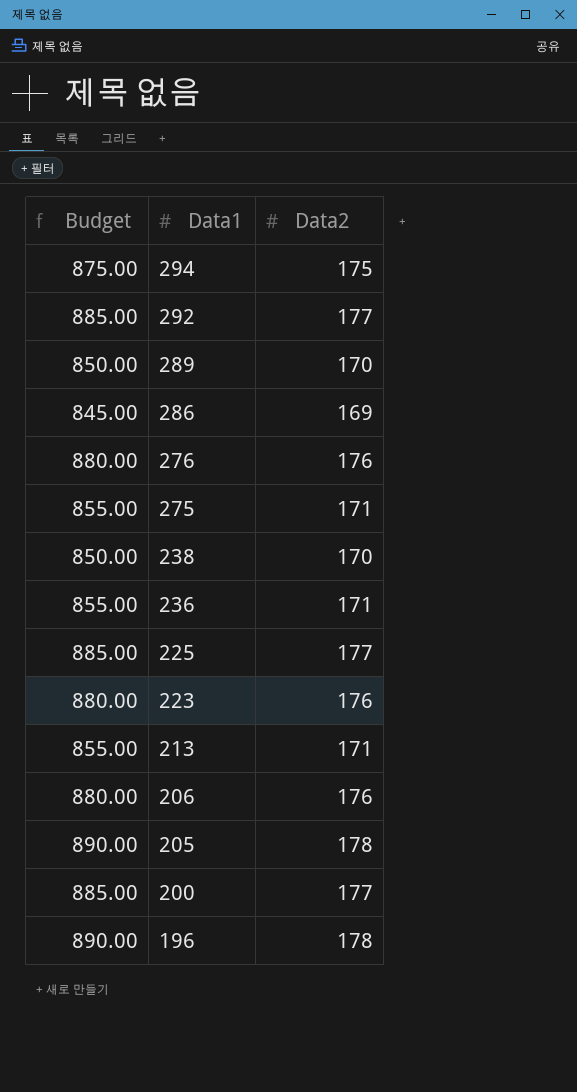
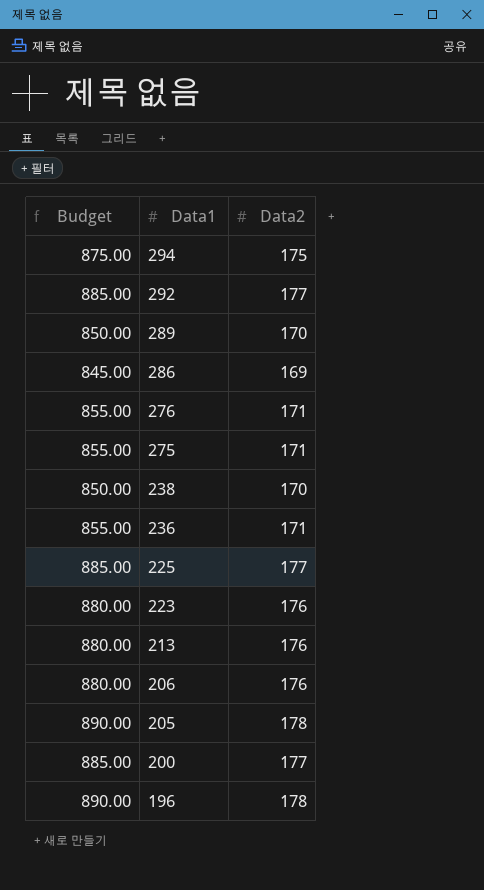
276 | Budget: 880.00 -> 855.00
276 | Data2: 176 -> 171
213 | Budget: 855.00 -> 880.00
213 | Data2: 171 -> 176

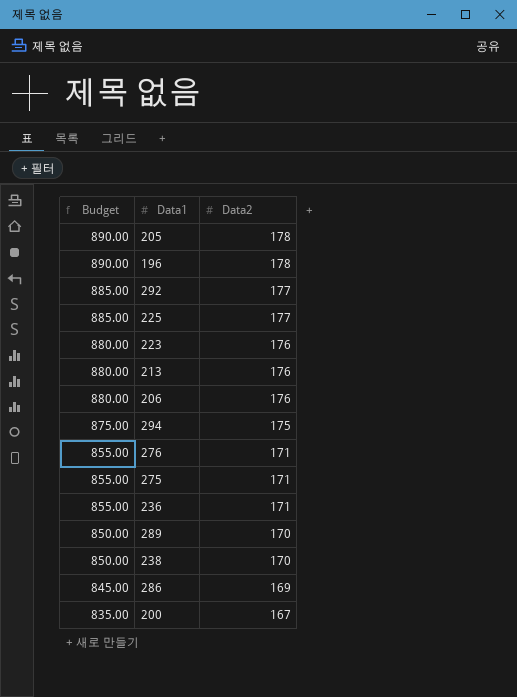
row order: Data1 descending -> Budget descending
200 | Budget: 885.00 -> 835.00
200 | Data2: 177 -> 167

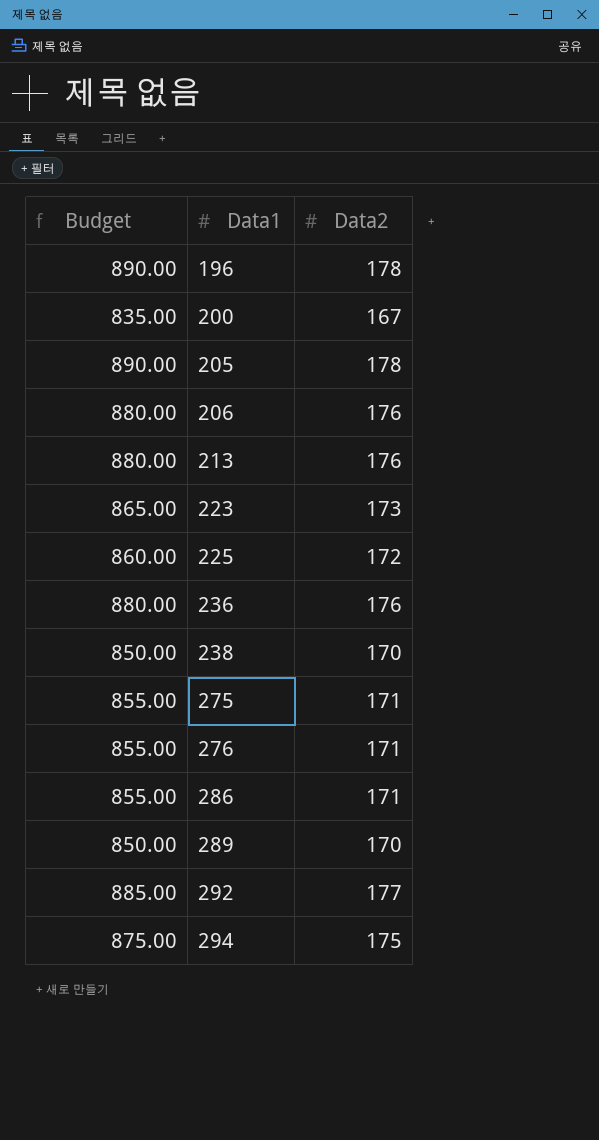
row order: Budget descending -> Data1 ascending
223 | Budget: 880.00 -> 865.00
223 | Data2: 176 -> 173
225 | Budget: 885.00 -> 860.00
225 | Data2: 177 -> 172
236 | Budget: 855.00 -> 880.00
236 | Data2: 171 -> 176
286 | Budget: 845.00 -> 855.00
286 | Data2: 169 -> 171

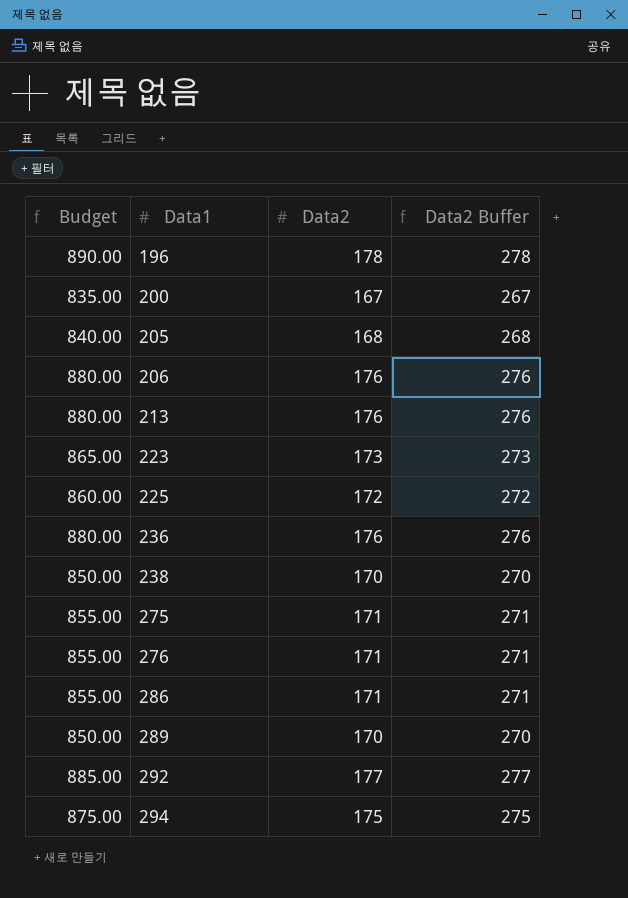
column Data2 Buffer | formula: none -> [Data2] + 100
205 | Budget: 890.00 -> 840.00
205 | Data2: 178 -> 168

